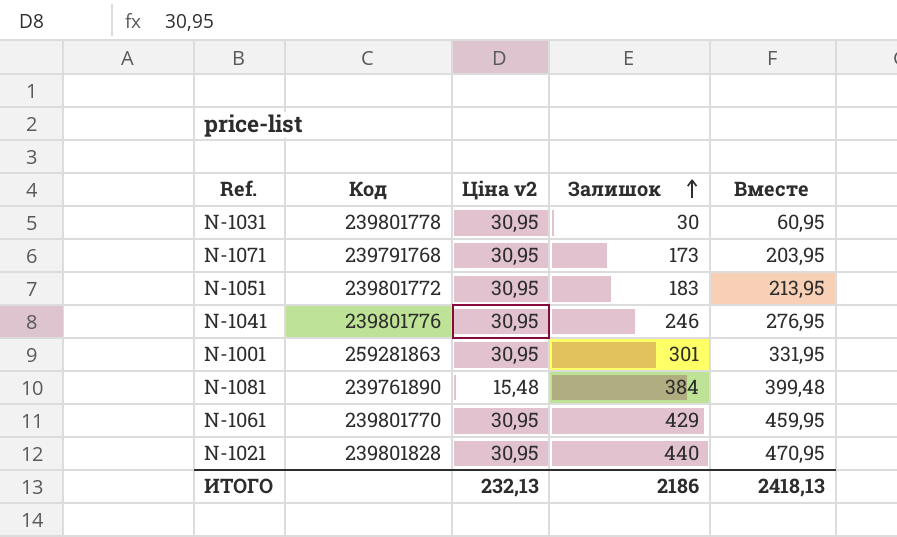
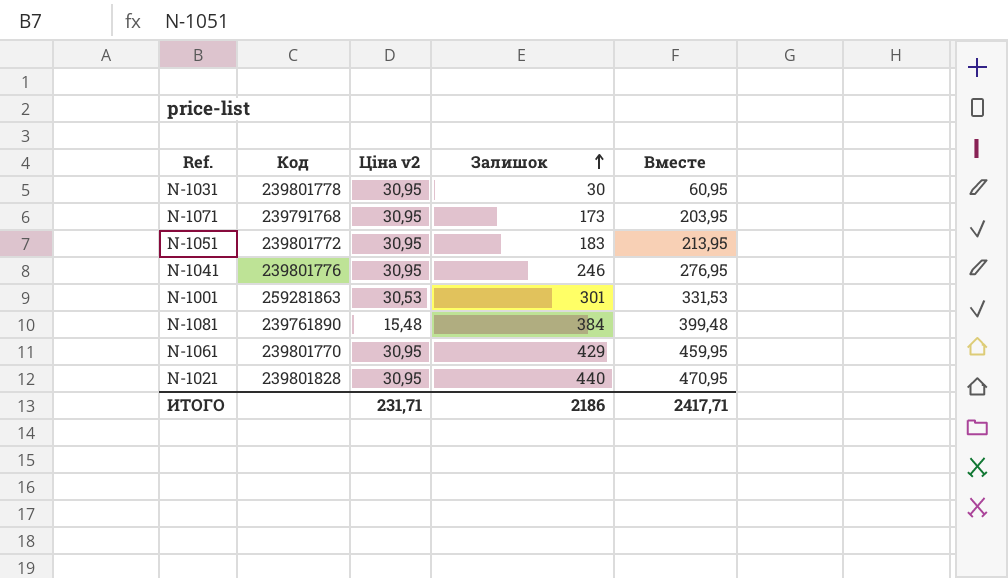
N-1001 | Ціна v2: 30,95 -> 30,53
N-1001 | Вместе: 331,95 -> 331,53
ИТОГО | Ціна v2: 232,13 -> 231,71
ИТОГО | Вместе: 2418,13 -> 2417,71

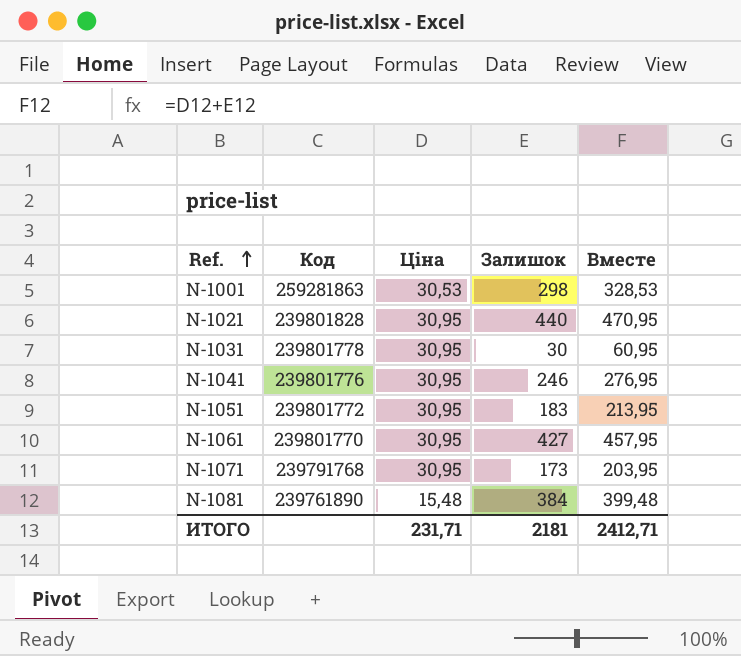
row order: Залишок ascending -> Ref. ascending
column name: Ціна v2 -> Ціна
N-1001 | Залишок: 301 -> 298
N-1001 | Вместе: 331,53 -> 328,53
N-1061 | Залишок: 429 -> 427
N-1061 | Вместе: 459,95 -> 457,95
ИТОГО | Залишок: 2186 -> 2181
ИТОГО | Вместе: 2417,71 -> 2412,71

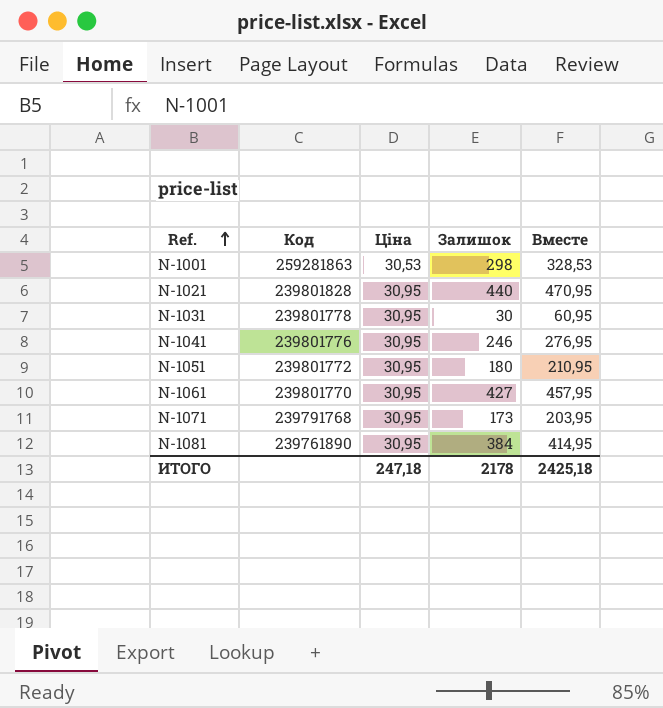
N-1051 | Залишок: 183 -> 180
N-1051 | Вместе: 213,95 -> 210,95
N-1081 | Ціна: 15,48 -> 30,95
N-1081 | Вместе: 399,48 -> 414,95
ИТОГО | Ціна: 231,71 -> 247,18
ИТОГО | Залишок: 2181 -> 2178
ИТОГО | Вместе: 2412,71 -> 2425,18

